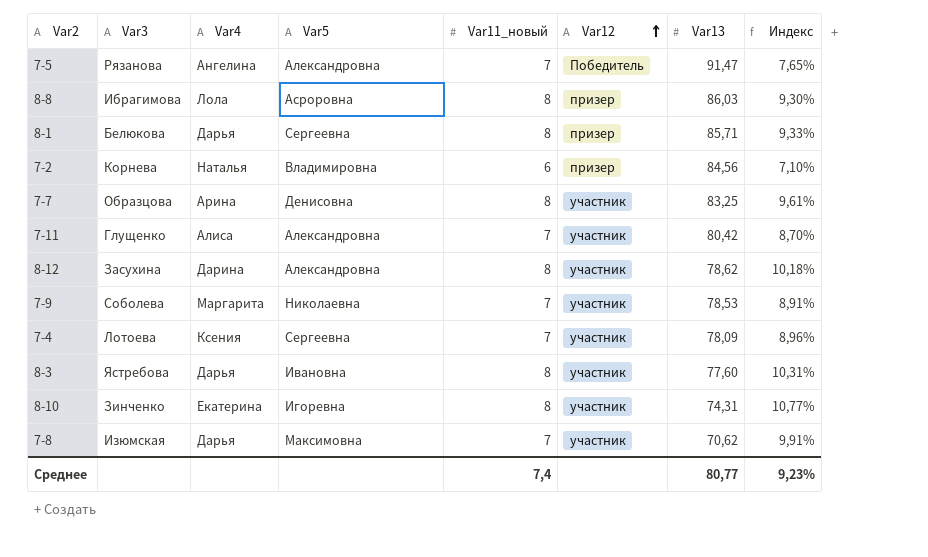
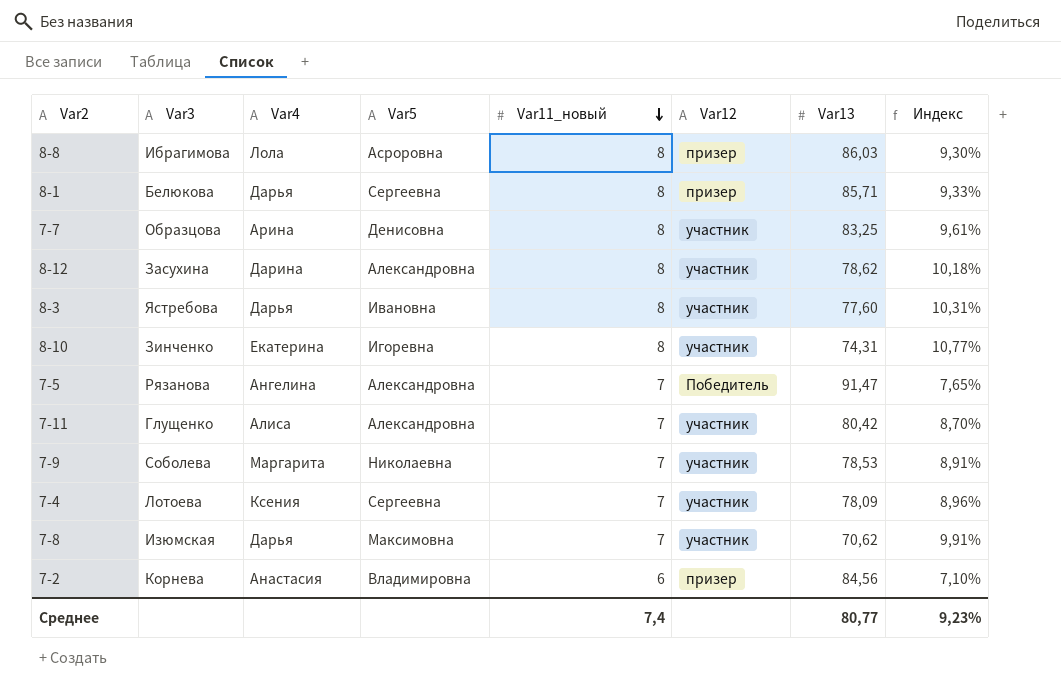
row order: Var12 ascending -> Var11_новый descending
7-2 | Var4: Наталья -> Анастасия

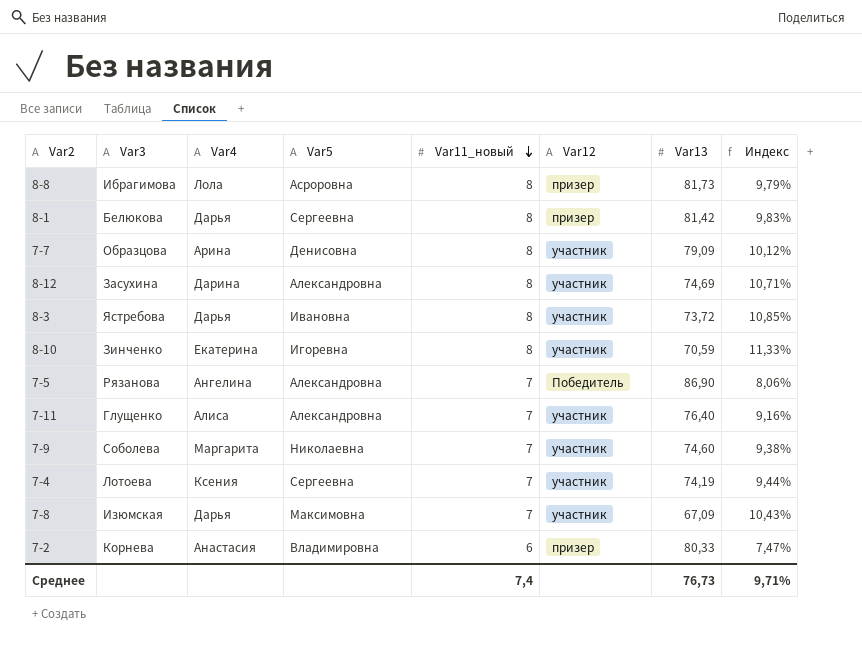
8-8 | Var13: 86,03 -> 81,73
8-8 | Индекс: 9,30% -> 9,79%
8-1 | Var13: 85,71 -> 81,42
8-1 | Индекс: 9,33% -> 9,83%
7-7 | Var13: 83,25 -> 79,09
7-7 | Индекс: 9,61% -> 10,12%
8-12 | Var13: 78,62 -> 74,69
8-12 | Индекс: 10,18% -> 10,71%
8-3 | Var13: 77,60 -> 73,72
8-3 | Индекс: 10,31% -> 10,85%
8-10 | Var13: 74,31 -> 70,59
8-10 | Индекс: 10,77% -> 11,33%
7-5 | Var13: 91,47 -> 86,90
7-5 | Индекс: 7,65% -> 8,06%
7-11 | Var13: 80,42 -> 76,40
7-11 | Индекс: 8,70% -> 9,16%
7-9 | Var13: 78,53 -> 74,60
7-9 | Индекс: 8,91% -> 9,38%
7-4 | Var13: 78,09 -> 74,19
7-4 | Индекс: 8,96% -> 9,44%
7-8 | Var13: 70,62 -> 67,09
7-8 | Индекс: 9,91% -> 10,43%
7-2 | Var13: 84,56 -> 80,33
7-2 | Индекс: 7,10% -> 7,47%
Среднее | Var13: 80,77 -> 76,73
Среднее | Индекс: 9,23% -> 9,71%

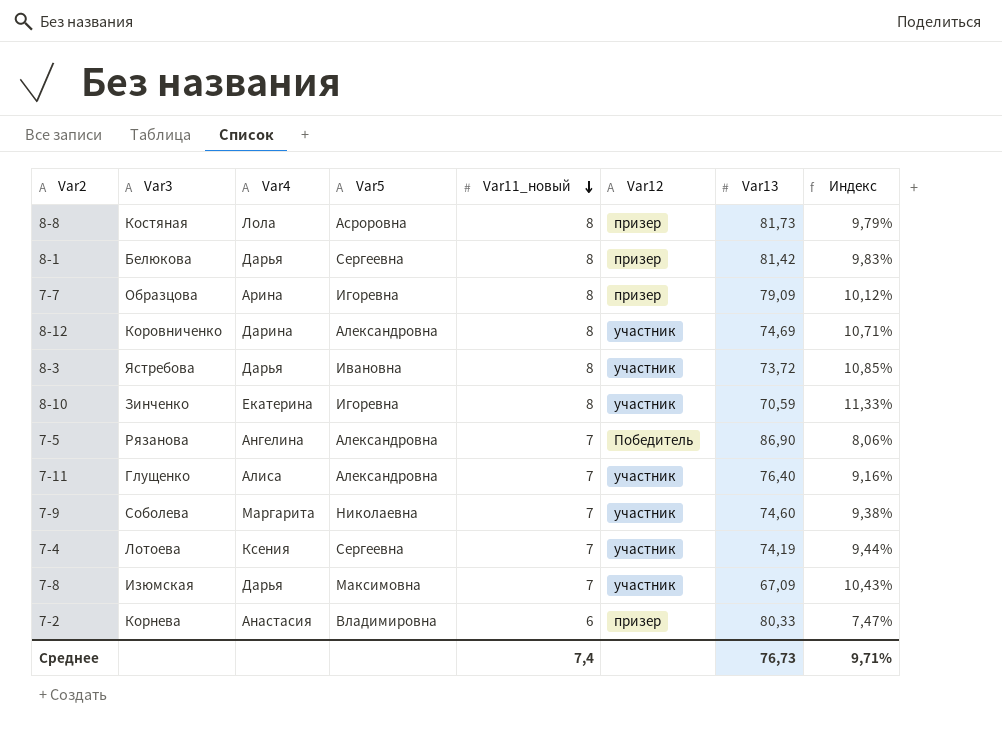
8-8 | Var3: Ибрагимова -> Костяная
7-7 | Var5: Денисовна -> Игоревна
7-7 | Var12: участник -> призер
8-12 | Var3: Засухина -> Коровниченко

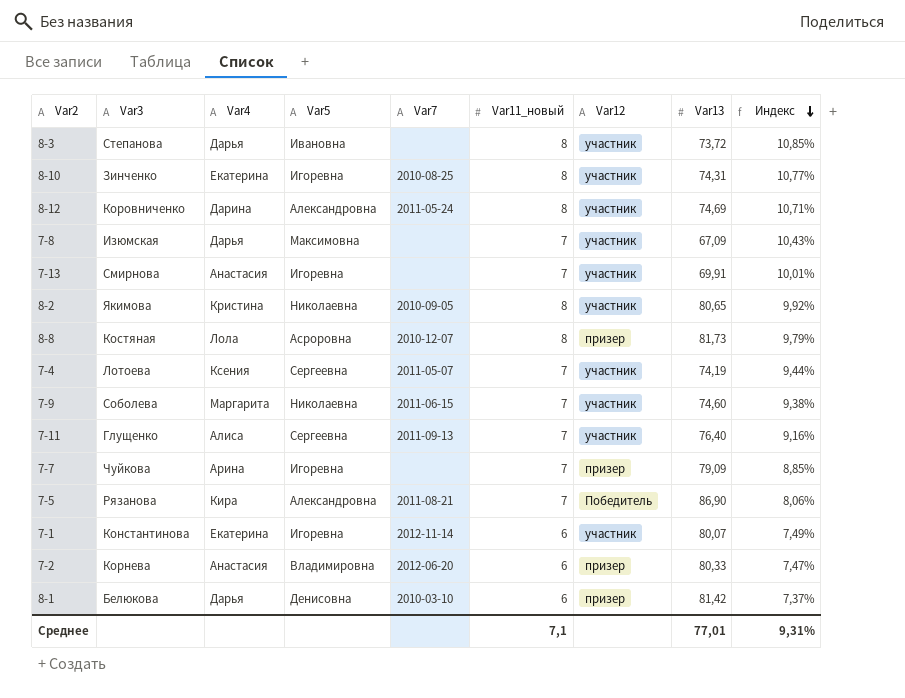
row order: Var11_новый descending -> Индекс descending
column Var7 | position: none -> 5
8-3 | Var3: Ястребова -> Степанова
8-10 | Var13: 70,59 -> 74,31
8-10 | Индекс: 11,33% -> 10,77%
row 7-13: none -> Смирнова | Анастасия | Игоревна | none | 7 | участник | 69,91 | 10,01%
row 8-2: none -> Якимова | Кристина | Николаевна | 2010-09-05 | 8 | участник | 80,65 | 9,92%
7-11 | Var5: Александровна -> Сергеевна
7-7 | Var3: Образцова -> Чуйкова
7-7 | Var11_новый: 8 -> 7
7-7 | Индекс: 10,12% -> 8,85%
7-5 | Var4: Ангелина -> Кира
row 7-1: none -> Константинова | Екатерина | Игоревна | 2012-11-14 | 6 | участник | 80,07 | 7,49%
8-1 | Var5: Сергеевна -> Денисовна
8-1 | Var11_новый: 8 -> 6
8-1 | Индекс: 9,83% -> 7,37%
Среднее | Var11_новый: 7,4 -> 7,1
Среднее | Var13: 76,73 -> 77,01
Среднее | Индекс: 9,71% -> 9,31%

